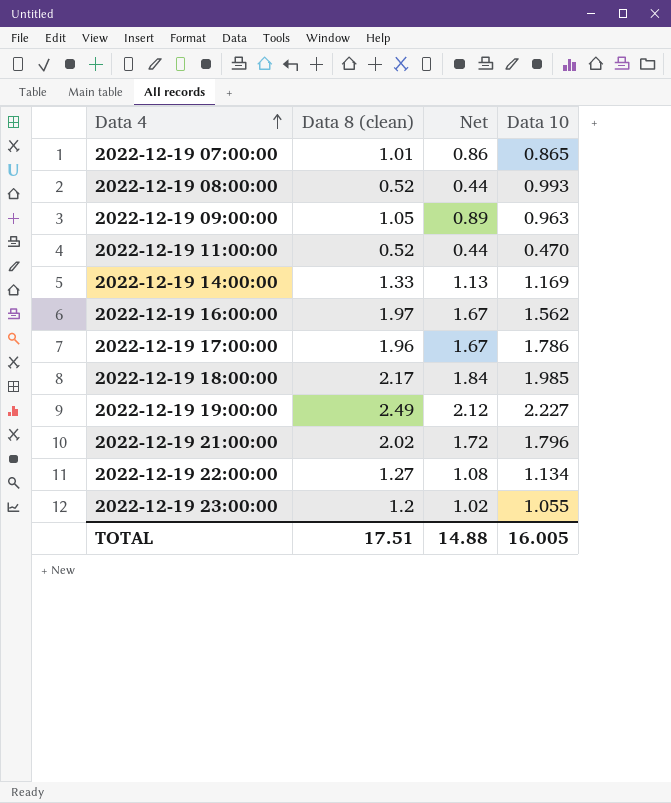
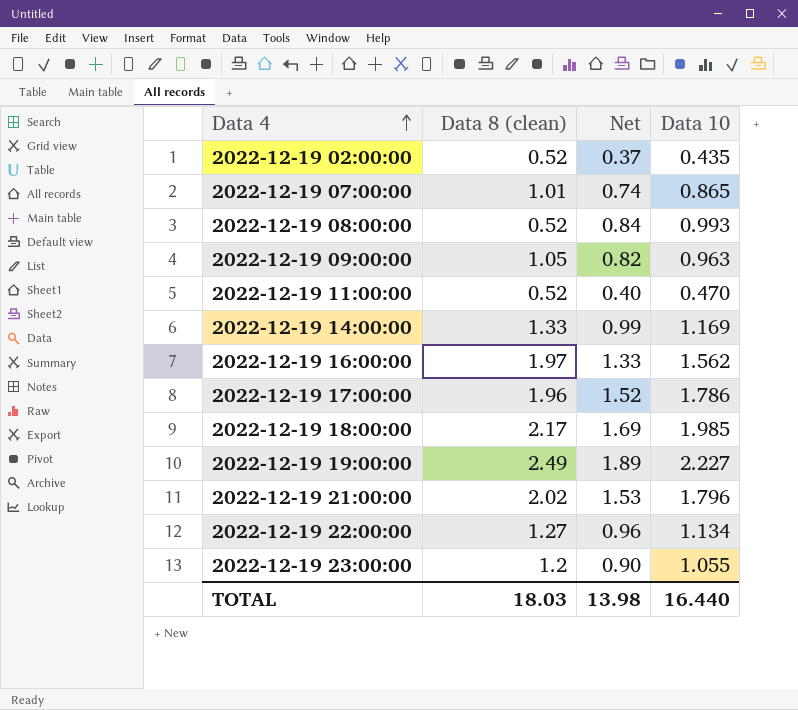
column Net | formula: [Data 8 (clean)] * 0.85 -> [Data 10] * 0.85
row 2022-12-19 02:00:00: none -> 0.52 | 0.37 | 0.435
TOTAL | Data 8 (clean): 17.51 -> 18.03
TOTAL | Net: 14.88 -> 13.98
TOTAL | Data 10: 16.005 -> 16.440

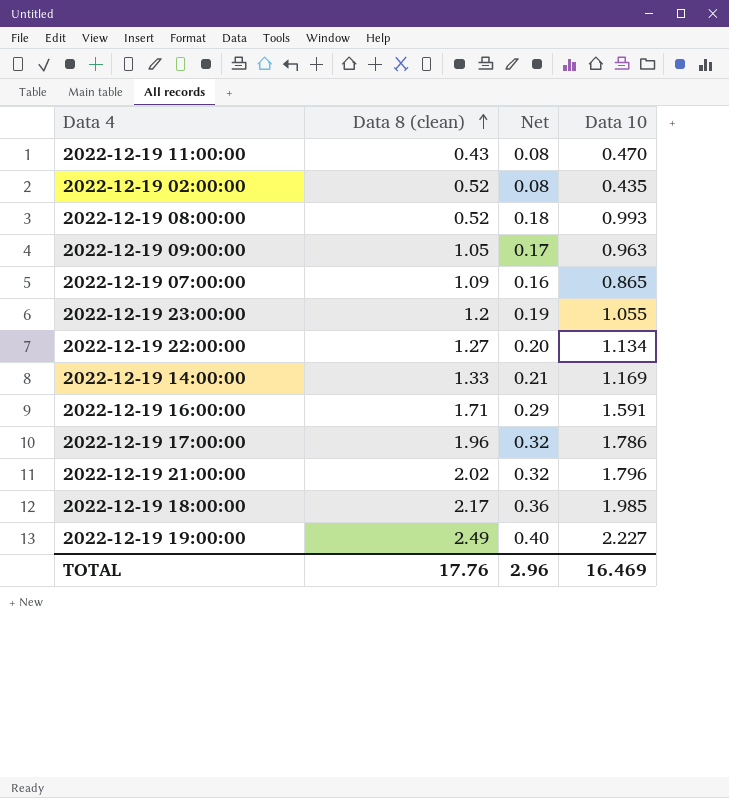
row order: Data 4 ascending -> Data 8 (clean) ascending
column Net | formula: [Data 10] * 0.85 -> [Data 10] * 0.18
2022-12-19 11:00:00 | Data 8 (clean): 0.52 -> 0.43
2022-12-19 07:00:00 | Data 8 (clean): 1.01 -> 1.09
2022-12-19 16:00:00 | Data 8 (clean): 1.97 -> 1.71
2022-12-19 16:00:00 | Data 10: 1.562 -> 1.591
TOTAL | Data 8 (clean): 18.03 -> 17.76
TOTAL | Net: 13.98 -> 2.96
TOTAL | Data 10: 16.440 -> 16.469

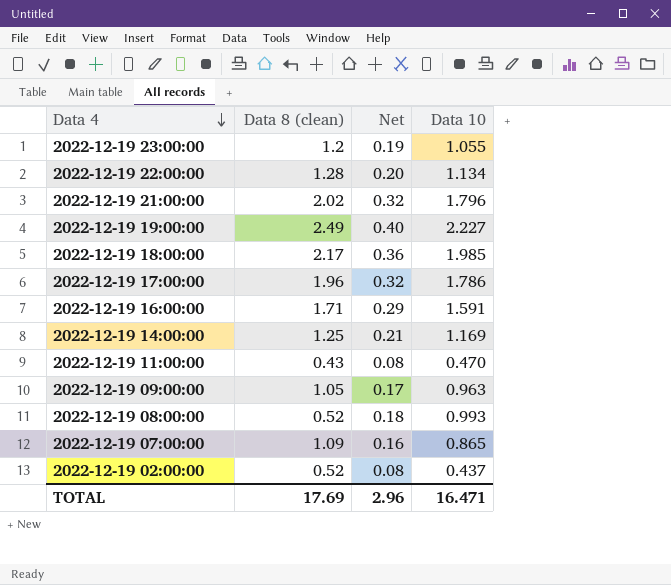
row order: Data 8 (clean) ascending -> Data 4 descending
2022-12-19 22:00:00 | Data 8 (clean): 1.27 -> 1.28
2022-12-19 14:00:00 | Data 8 (clean): 1.33 -> 1.25
2022-12-19 02:00:00 | Data 10: 0.435 -> 0.437
TOTAL | Data 8 (clean): 17.76 -> 17.69
TOTAL | Data 10: 16.469 -> 16.471

